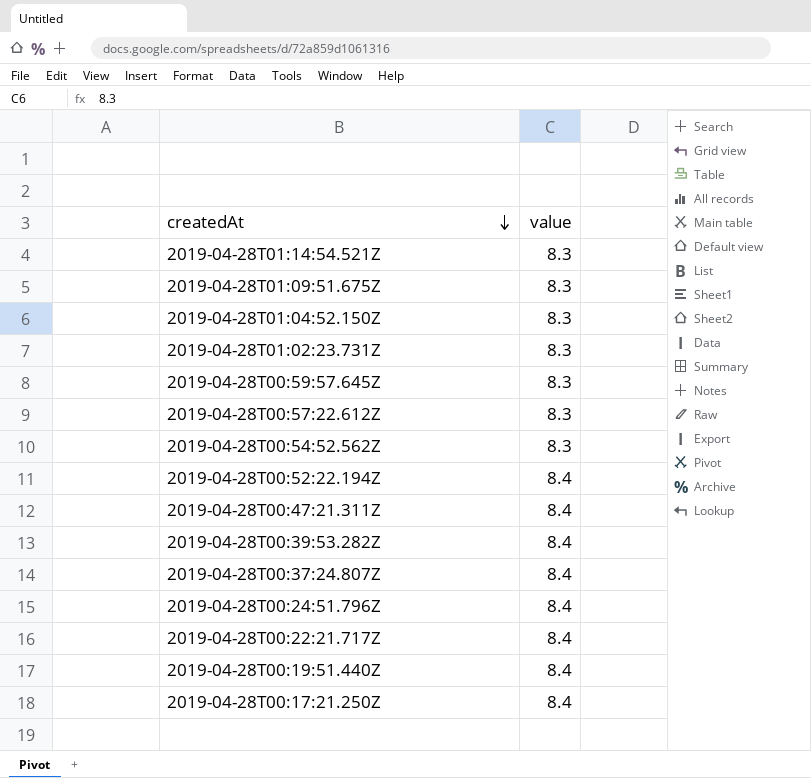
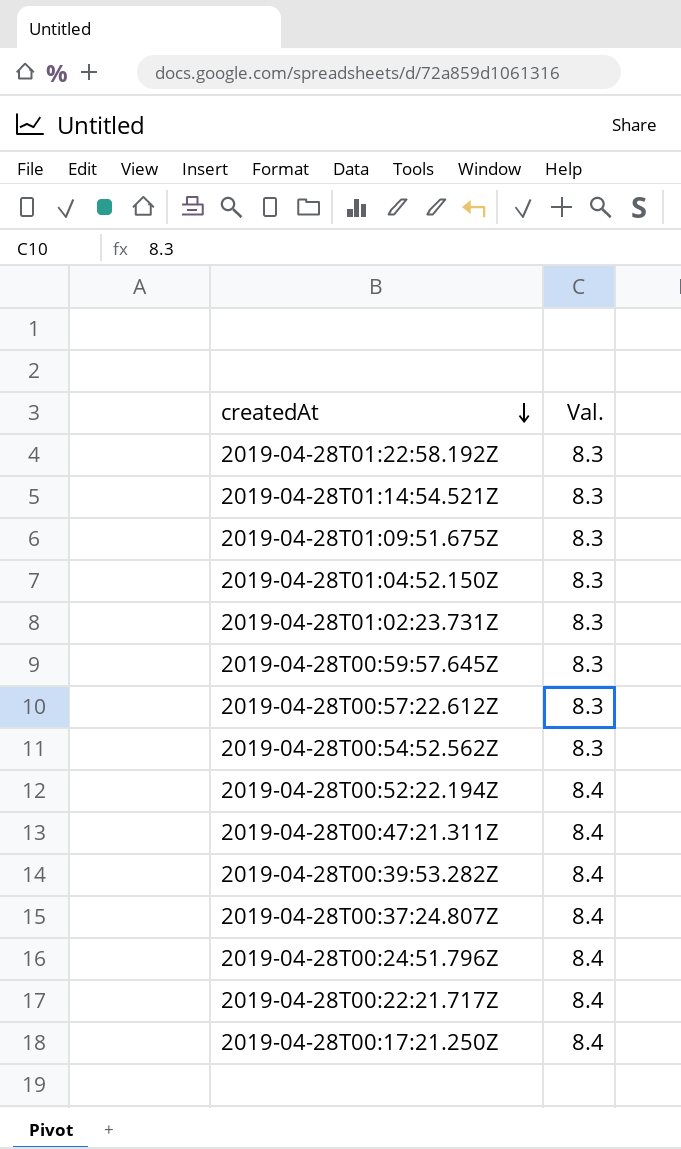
column name: value -> Val.
row 2019-04-28T00:19:51.440Z: 8.4 -> none
row 2019-04-28T01:22:58.192Z: none -> 8.3

